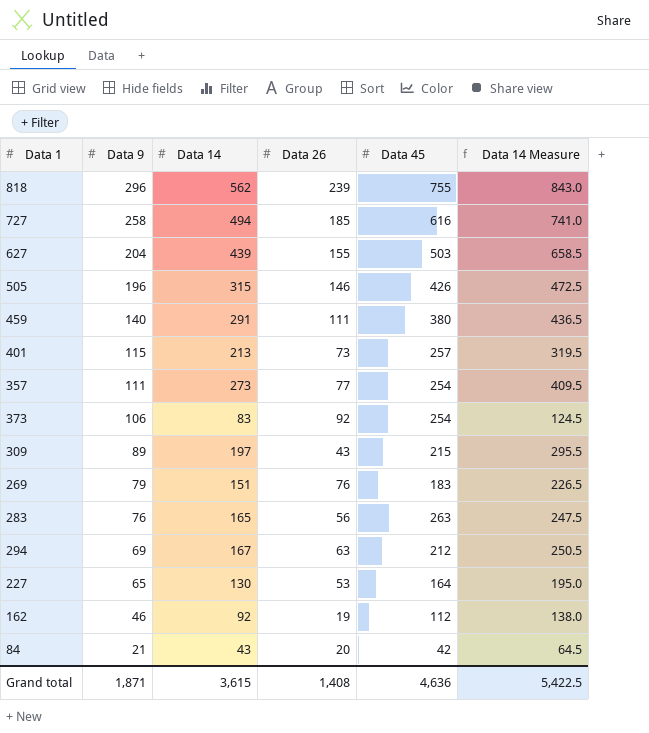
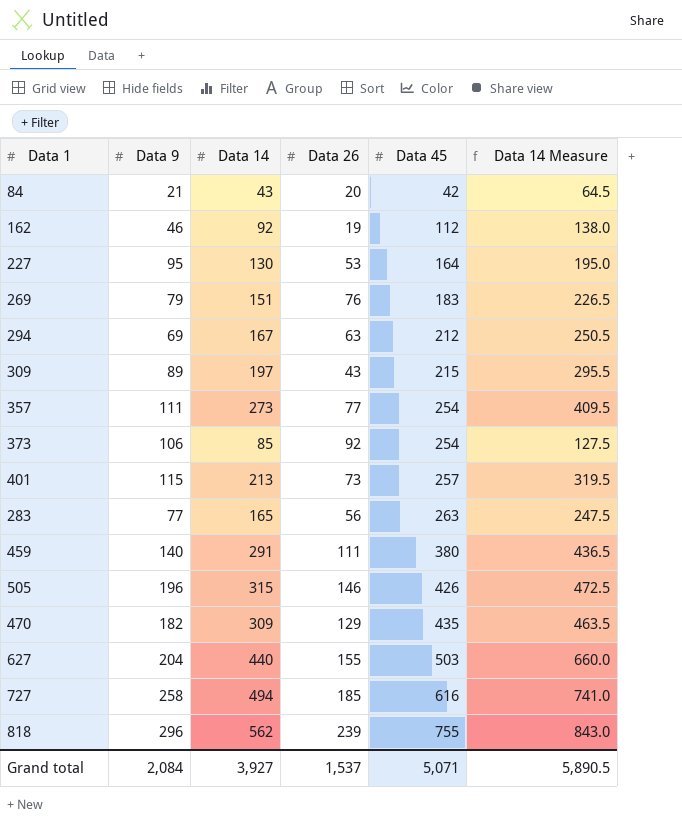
row order: Data 9 descending -> Data 45 ascending
227 | Data 9: 65 -> 95
373 | Data 14: 83 -> 85
373 | Data 14 Measure: 124.5 -> 127.5
283 | Data 9: 76 -> 77
row 470: none -> 182 | 309 | 129 | 435 | 463.5
627 | Data 14: 439 -> 440
627 | Data 14 Measure: 658.5 -> 660.0
Grand total | Data 9: 1,871 -> 2,084
Grand total | Data 14: 3,615 -> 3,927
Grand total | Data 26: 1,408 -> 1,537
Grand total | Data 45: 4,636 -> 5,071
Grand total | Data 14 Measure: 5,422.5 -> 5,890.5

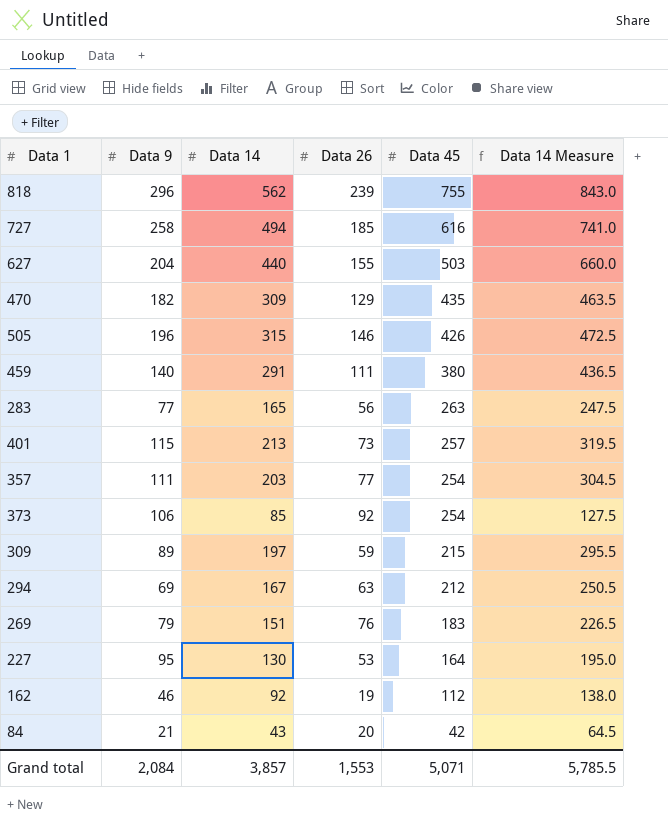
row order: Data 45 ascending -> Data 45 descending
357 | Data 14: 273 -> 203
357 | Data 14 Measure: 409.5 -> 304.5
309 | Data 26: 43 -> 59
Grand total | Data 14: 3,927 -> 3,857
Grand total | Data 26: 1,537 -> 1,553
Grand total | Data 14 Measure: 5,890.5 -> 5,785.5

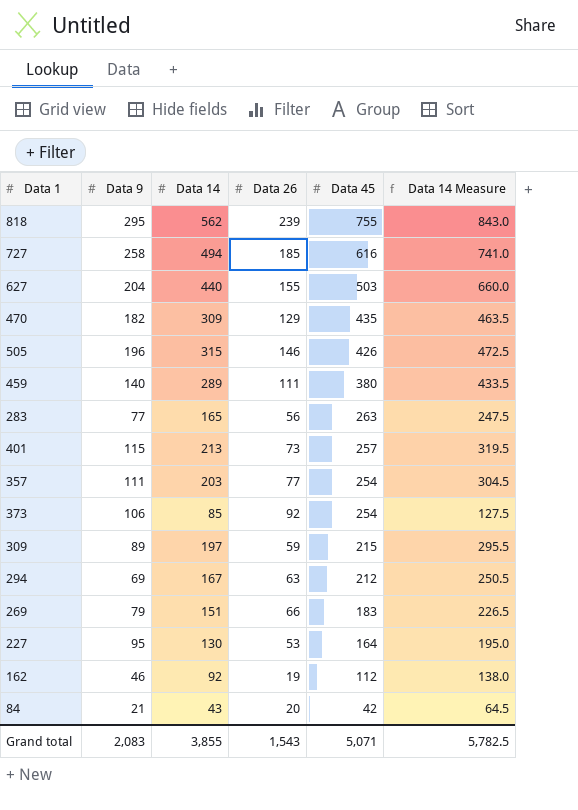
818 | Data 9: 296 -> 295
459 | Data 14: 291 -> 289
459 | Data 14 Measure: 436.5 -> 433.5
269 | Data 26: 76 -> 66
Grand total | Data 9: 2,084 -> 2,083
Grand total | Data 14: 3,857 -> 3,855
Grand total | Data 26: 1,553 -> 1,543
Grand total | Data 14 Measure: 5,785.5 -> 5,782.5

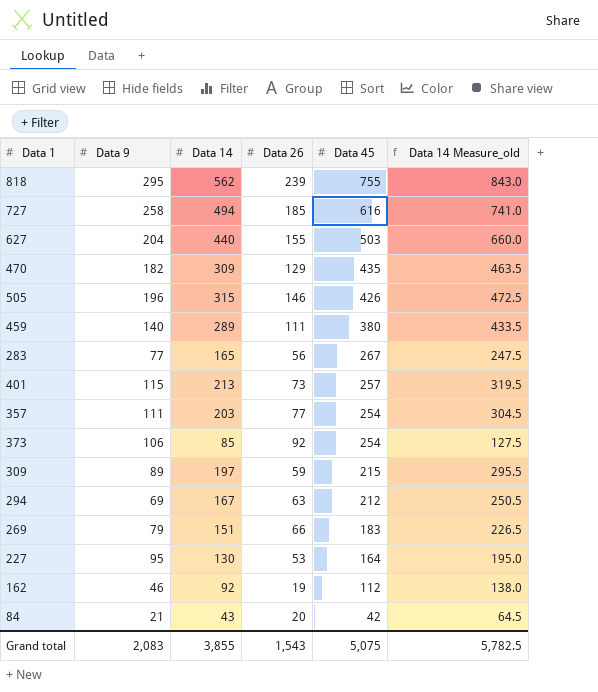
column name: Data 14 Measure -> Data 14 Measure_old
283 | Data 45: 263 -> 267
Grand total | Data 45: 5,071 -> 5,075

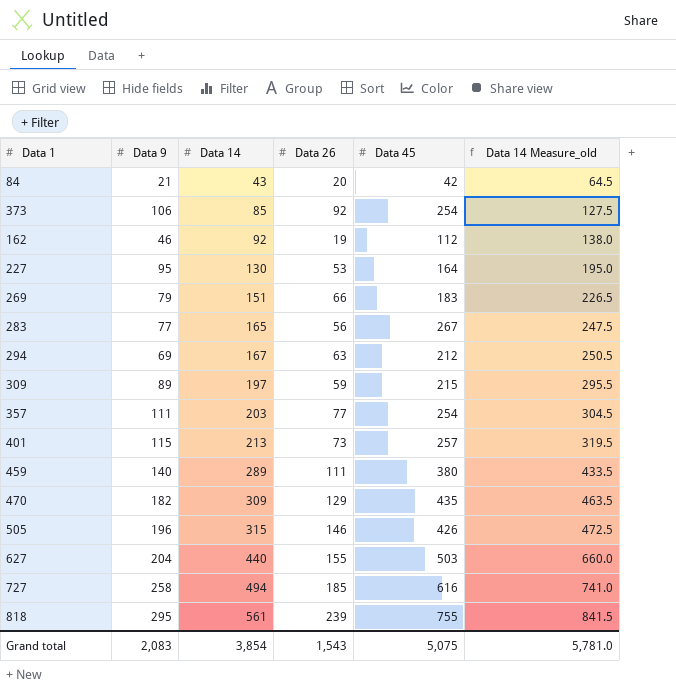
row order: Data 45 descending -> Data 14 ascending
818 | Data 14: 562 -> 561
818 | Data 14 Measure_old: 843.0 -> 841.5
Grand total | Data 14: 3,855 -> 3,854
Grand total | Data 14 Measure_old: 5,782.5 -> 5,781.0

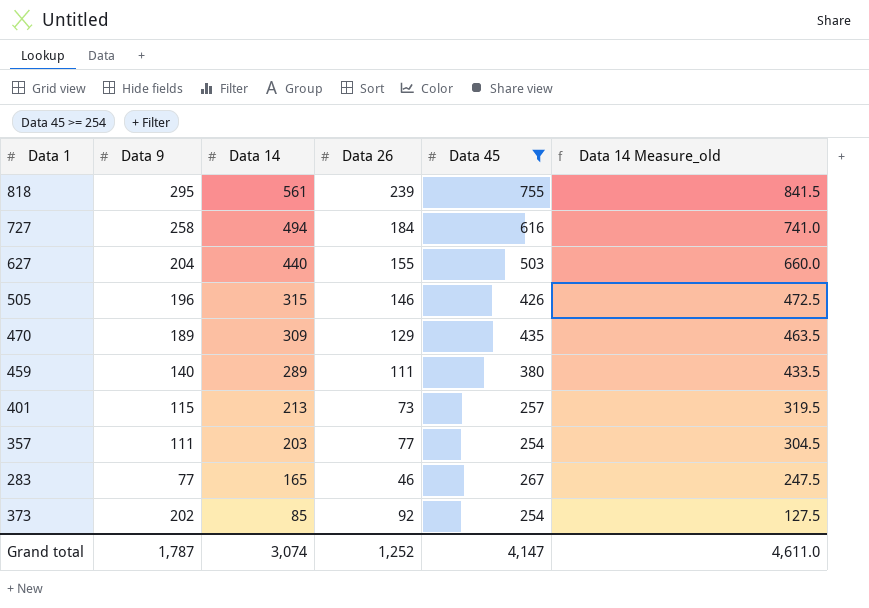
filter: none -> Data 45 >= 254
row order: Data 14 ascending -> Data 14 descending
727 | Data 26: 185 -> 184
470 | Data 9: 182 -> 189
283 | Data 26: 56 -> 46
373 | Data 9: 106 -> 202
Grand total | Data 9: 2,083 -> 1,787
Grand total | Data 14: 3,854 -> 3,074
Grand total | Data 26: 1,543 -> 1,252
Grand total | Data 45: 5,075 -> 4,147
Grand total | Data 14 Measure_old: 5,781.0 -> 4,611.0

